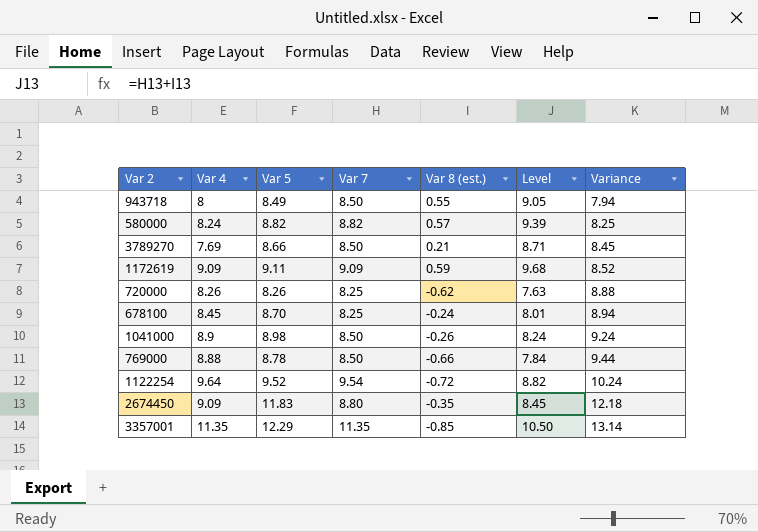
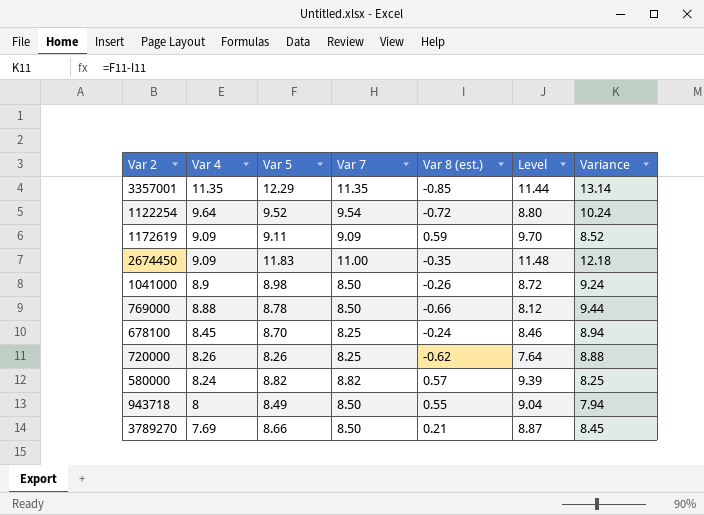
row order: Variance ascending -> Var 4 descending
column Level | formula: [Var 7] + [Var 8 (est.)] -> [Var 5] + [Var 8 (est.)]
2674450 | Var 7: 8.80 -> 11.00

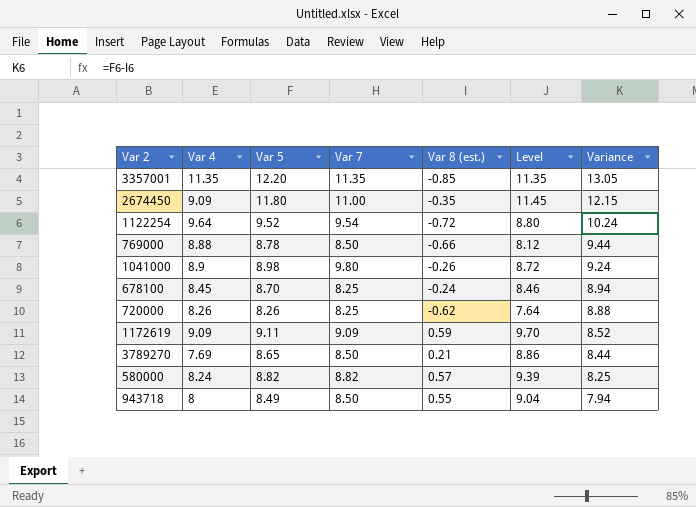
row order: Var 4 descending -> Variance descending
3357001 | Var 5: 12.29 -> 12.20
3357001 | Level: 11.44 -> 11.35
3357001 | Variance: 13.14 -> 13.05
2674450 | Var 5: 11.83 -> 11.80
2674450 | Level: 11.48 -> 11.45
2674450 | Variance: 12.18 -> 12.15
1041000 | Var 7: 8.50 -> 9.80
3789270 | Var 5: 8.66 -> 8.65
3789270 | Level: 8.87 -> 8.86
3789270 | Variance: 8.45 -> 8.44

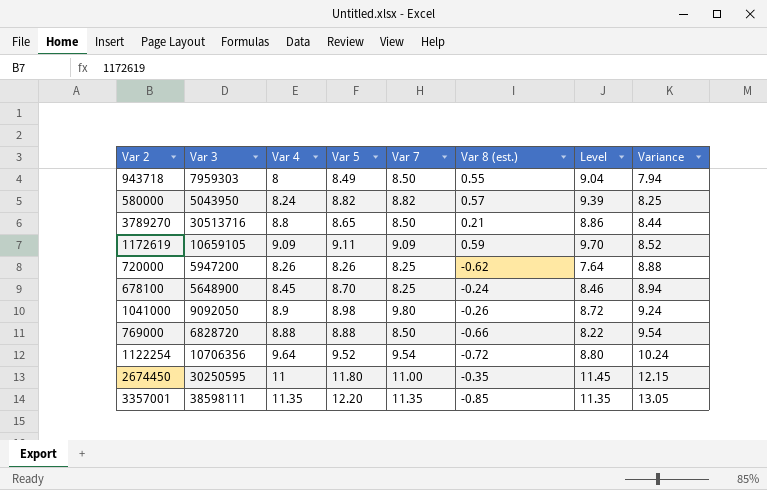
row order: Variance descending -> Variance ascending
column Var 3 | position: none -> 2
3789270 | Var 4: 7.69 -> 8.8
769000 | Var 5: 8.78 -> 8.88
769000 | Level: 8.12 -> 8.22
769000 | Variance: 9.44 -> 9.54
2674450 | Var 4: 9.09 -> 11

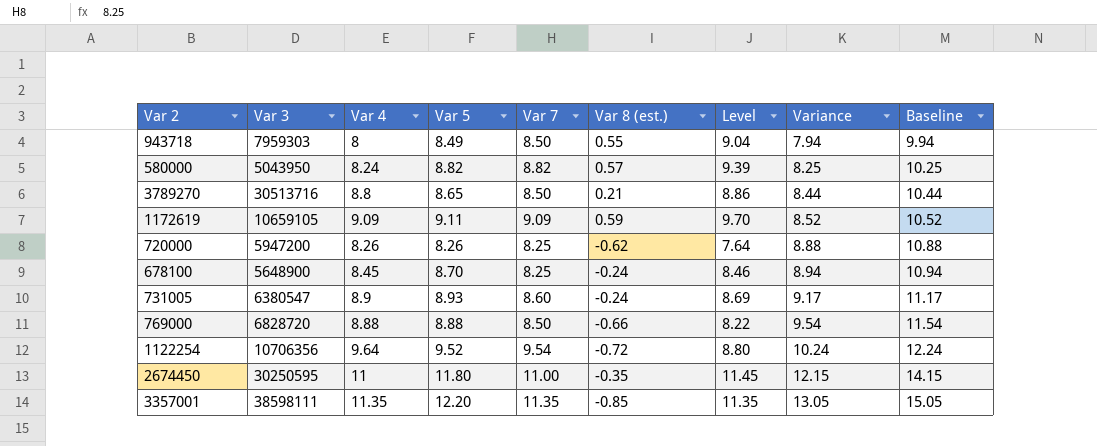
column Baseline | formula: none -> [Variance] + 2
row 1041000: 9092050 | 8.9 | 8.98 | 9.80 | -0.26 | 8.72 | 9.24 -> none
row 731005: none -> 6380547 | 8.9 | 8.93 | 8.60 | -0.24 | 8.69 | 9.17 | 11.17

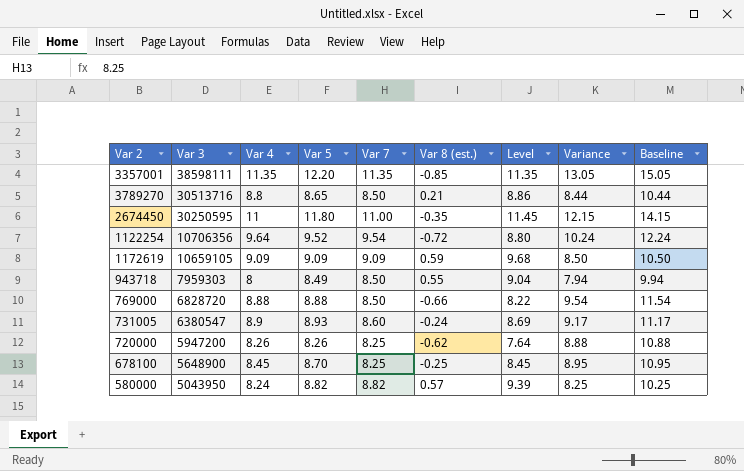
row order: Variance ascending -> Var 3 descending
1172619 | Var 5: 9.11 -> 9.09
1172619 | Level: 9.70 -> 9.68
1172619 | Variance: 8.52 -> 8.50
1172619 | Baseline: 10.52 -> 10.50
678100 | Var 8 (est.): -0.24 -> -0.25
678100 | Level: 8.46 -> 8.45
678100 | Variance: 8.94 -> 8.95
678100 | Baseline: 10.94 -> 10.95

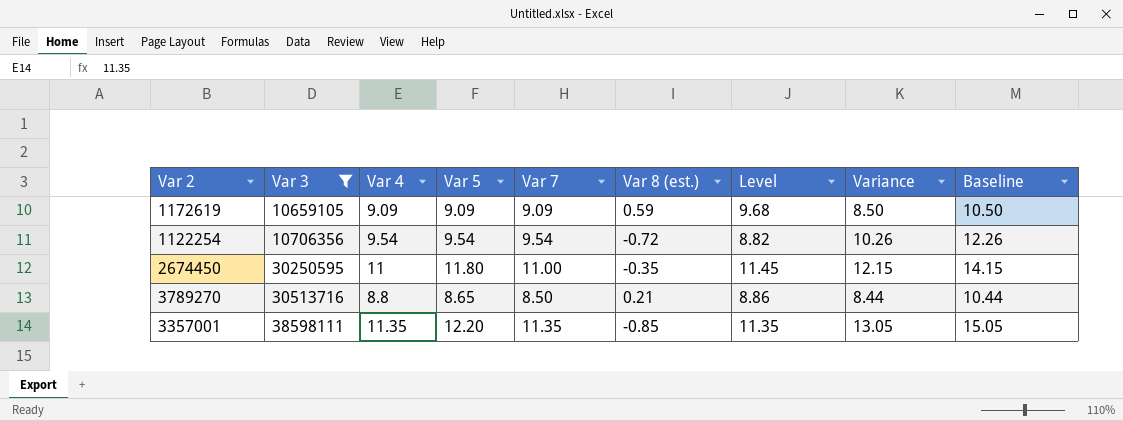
filter: none -> Var 3 >= 10659105
row order: Var 3 descending -> Var 3 ascending
1122254 | Var 4: 9.64 -> 9.54
1122254 | Var 5: 9.52 -> 9.54
1122254 | Level: 8.80 -> 8.82
1122254 | Variance: 10.24 -> 10.26
1122254 | Baseline: 12.24 -> 12.26

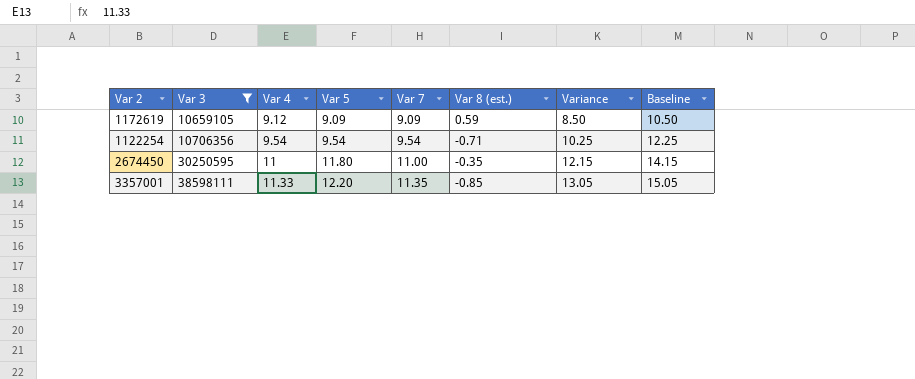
column Level | formula: [Var 5] + [Var 8 (est.)] -> none
row 3789270: 30513716 | 8.8 | 8.65 | 8.50 | 0.21 | 8.86 | 8.44 | 10.44 -> none
1172619 | Var 4: 9.09 -> 9.12
1122254 | Var 8 (est.): -0.72 -> -0.71
1122254 | Variance: 10.26 -> 10.25
1122254 | Baseline: 12.26 -> 12.25
3357001 | Var 4: 11.35 -> 11.33

